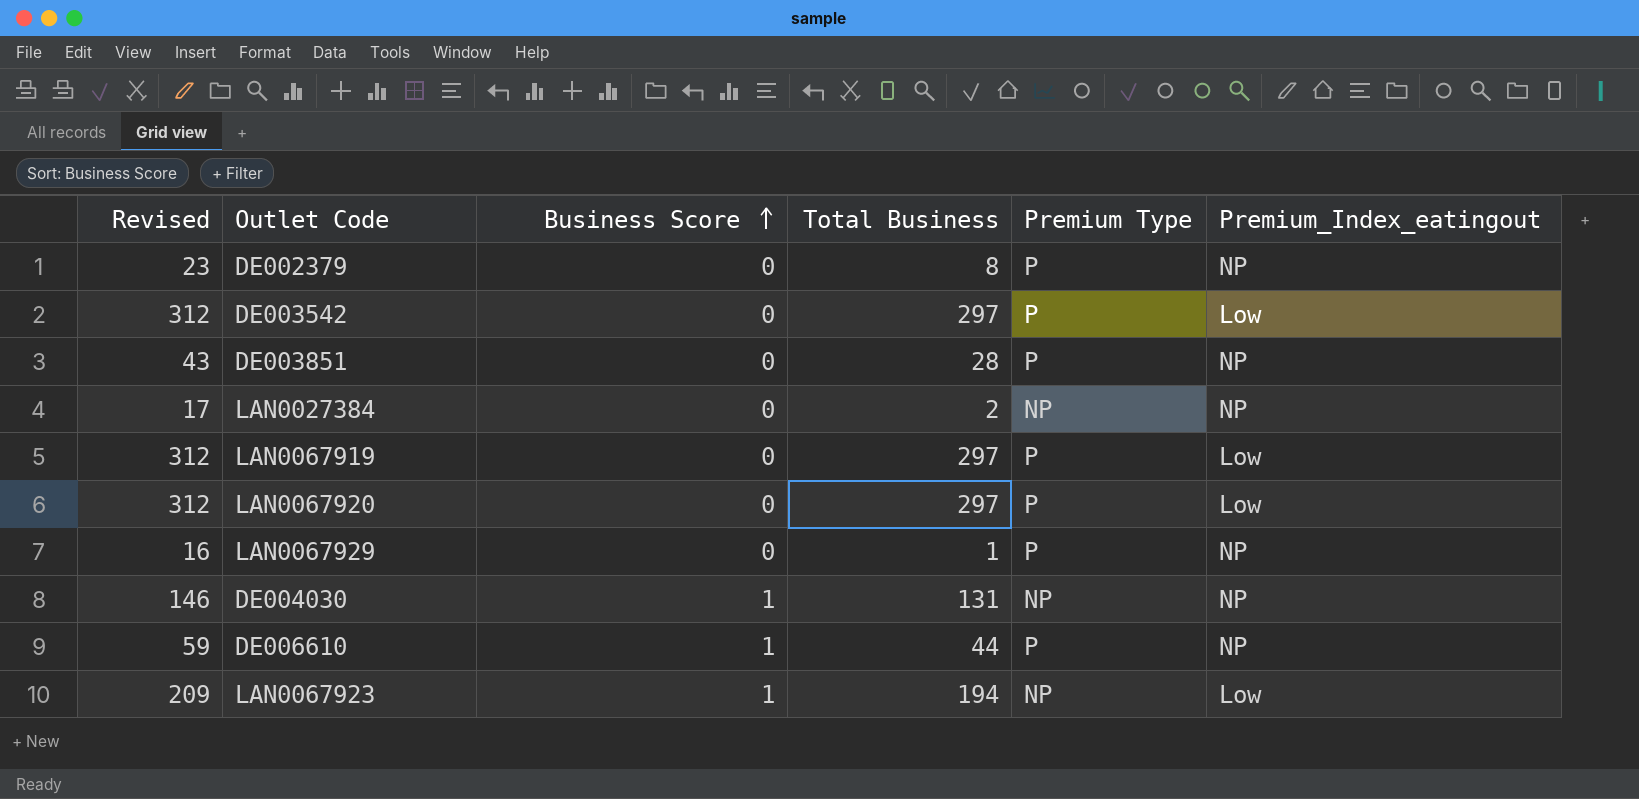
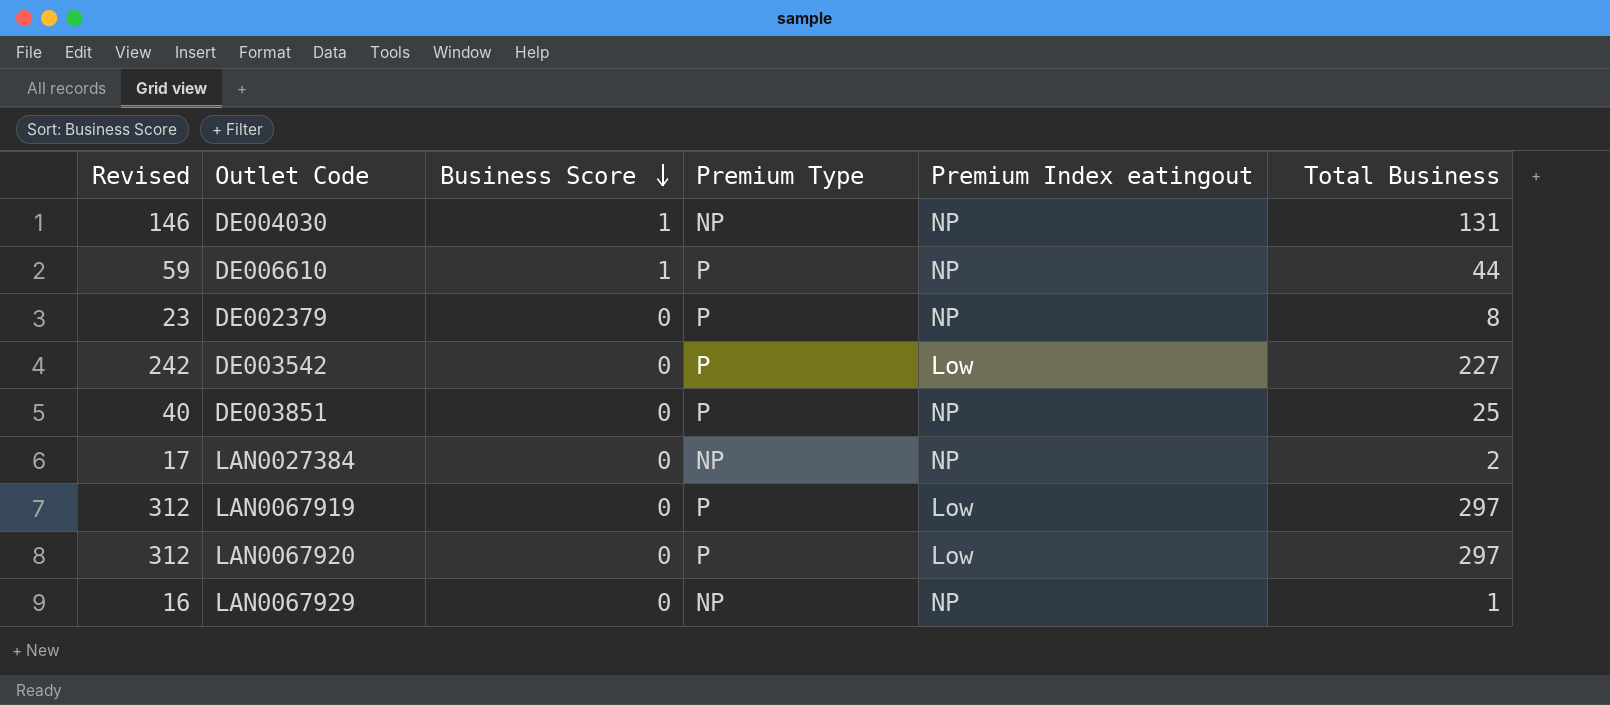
row order: Business Score ascending -> Business Score descending
column name: Premium_Index_eatingout -> Premium Index eatingout
column Total Business | position: 4 -> 6
row LAN0067923: 209 | 1 | 194 | NP | Low -> none
DE003542 | Revised: 312 -> 242
DE003542 | Total Business: 297 -> 227
DE003851 | Revised: 43 -> 40
DE003851 | Total Business: 28 -> 25
LAN0067929 | Premium Type: P -> NP

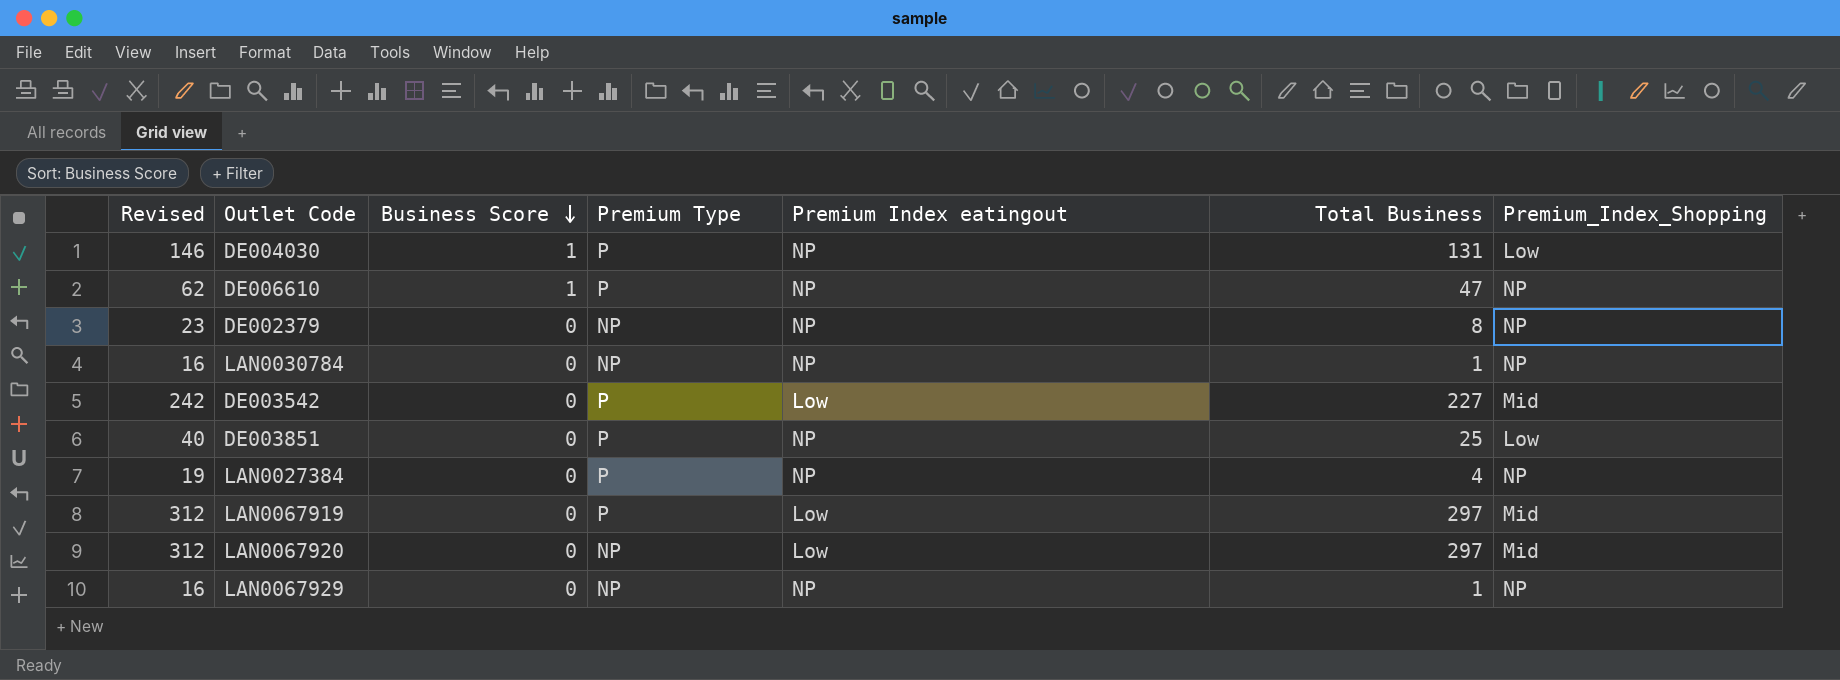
column Premium_Index_Shopping | position: none -> 7
DE004030 | Premium Type: NP -> P
DE006610 | Revised: 59 -> 62
DE006610 | Total Business: 44 -> 47
DE002379 | Premium Type: P -> NP
row LAN0030784: none -> 16 | 0 | NP | NP | 1 | NP
LAN0027384 | Revised: 17 -> 19
LAN0027384 | Premium Type: NP -> P
LAN0027384 | Total Business: 2 -> 4
LAN0067920 | Premium Type: P -> NP

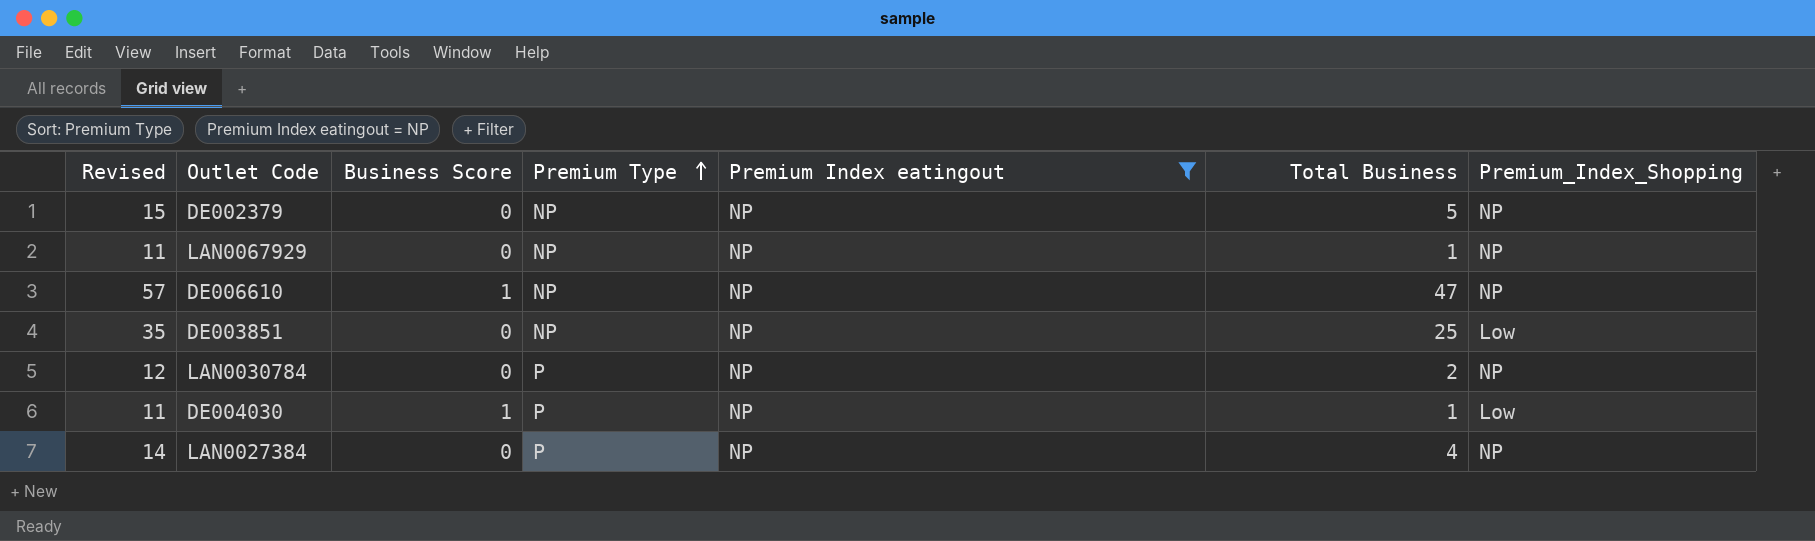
filter: none -> Premium Index eatingout = NP
row order: Business Score descending -> Premium Type ascending
column Revised | formula: [Total Business] + 15 -> [Total Business] + 10
DE002379 | Total Business: 8 -> 5
DE006610 | Premium Type: P -> NP
DE003851 | Premium Type: P -> NP
LAN0030784 | Premium Type: NP -> P
LAN0030784 | Total Business: 1 -> 2
DE004030 | Total Business: 131 -> 1

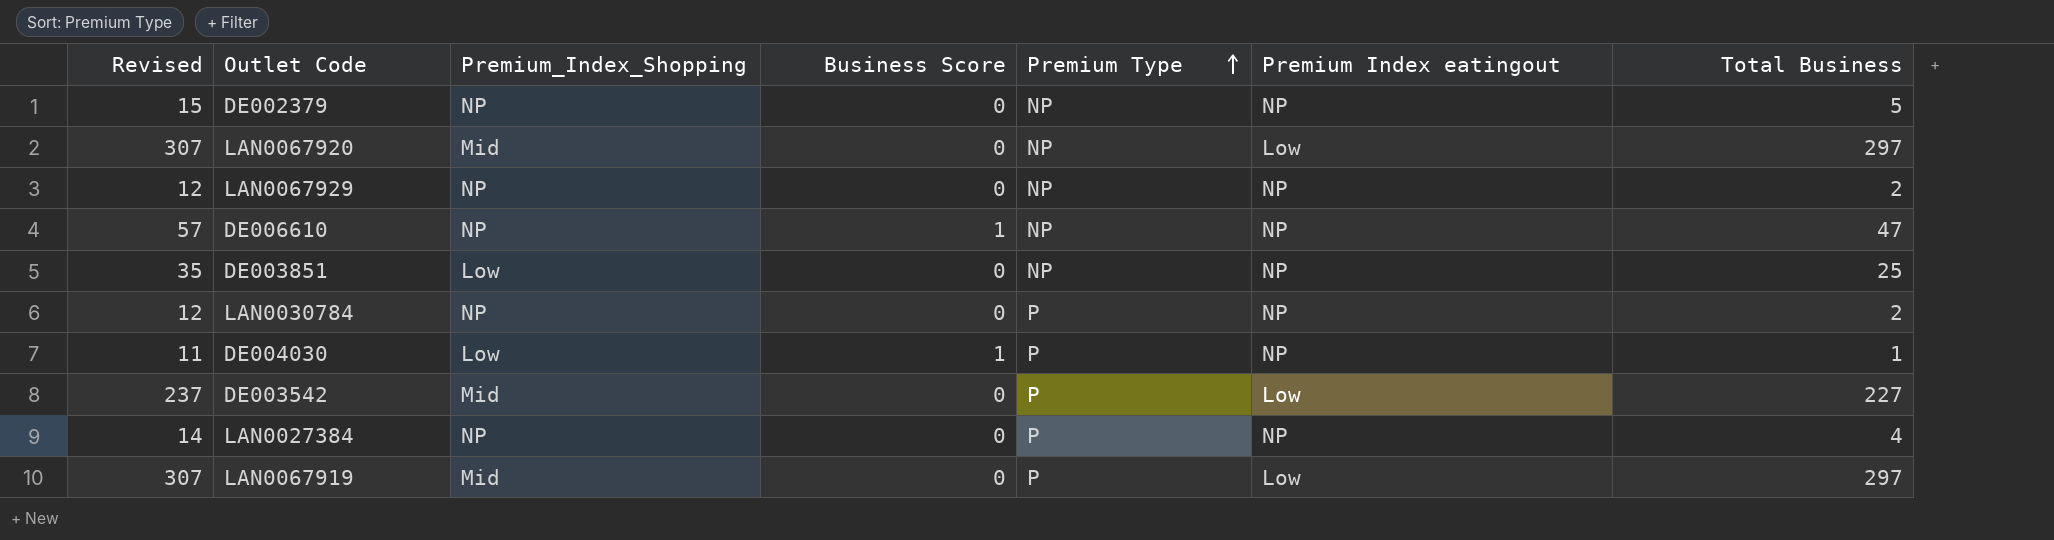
filter: Premium Index eatingout = NP -> none
column Premium_Index_Shopping | position: 7 -> 3
LAN0067929 | Revised: 11 -> 12
LAN0067929 | Total Business: 1 -> 2

